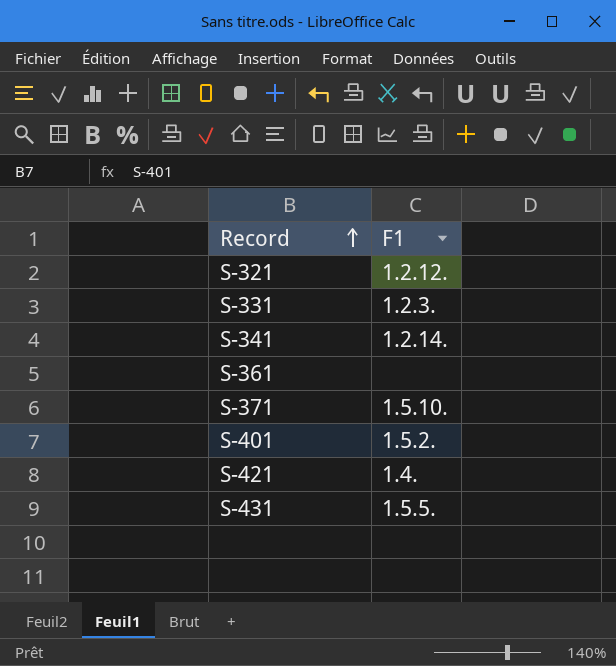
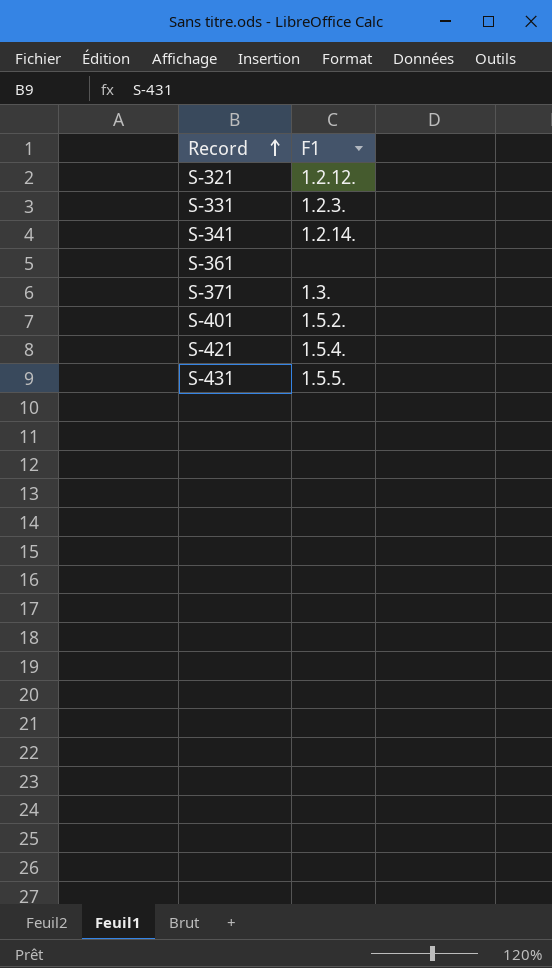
S-371 | F1: 1.5.10. -> 1.3.
S-421 | F1: 1.4. -> 1.5.4.

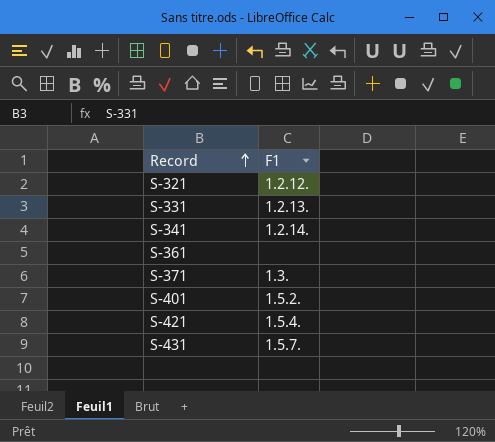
S-331 | F1: 1.2.3. -> 1.2.13.
S-431 | F1: 1.5.5. -> 1.5.7.

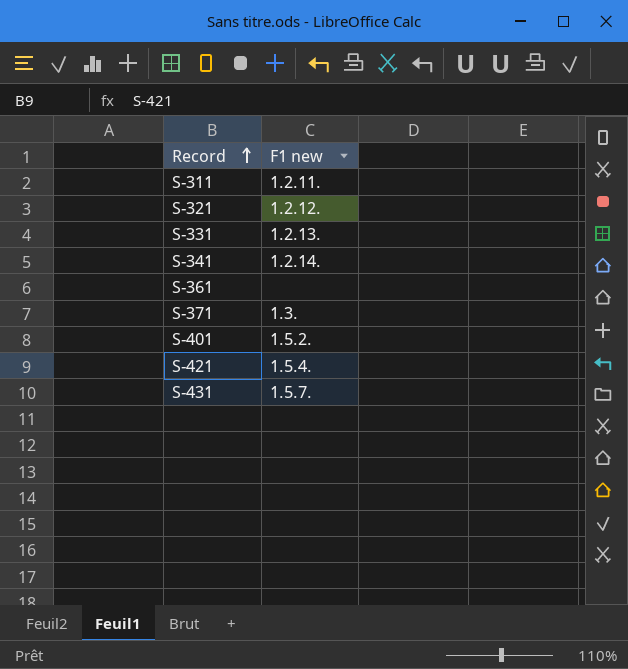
column name: F1 -> F1 new
row S-311: none -> 1.2.11.

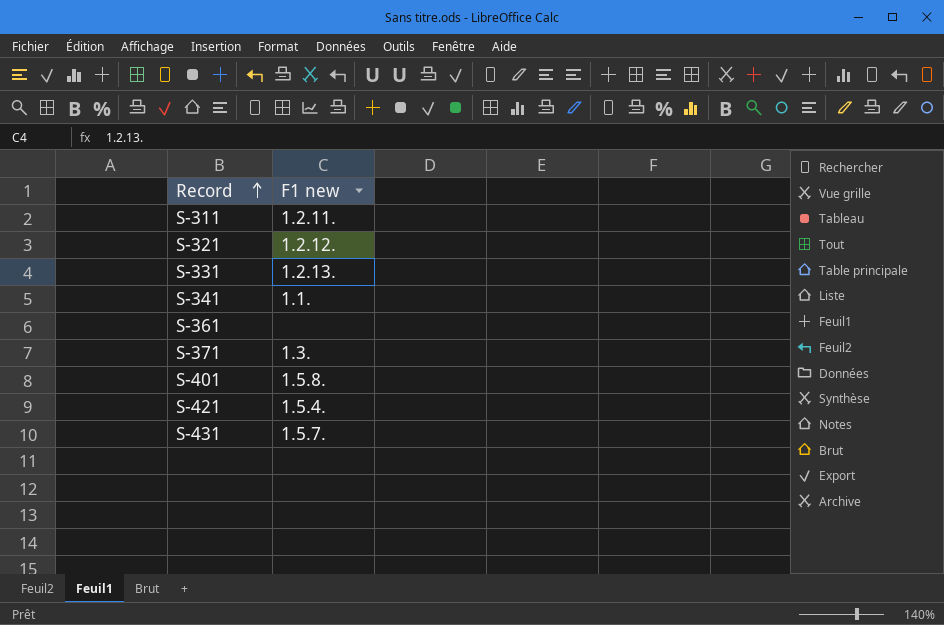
S-341 | F1 new: 1.2.14. -> 1.1.
S-401 | F1 new: 1.5.2. -> 1.5.8.

